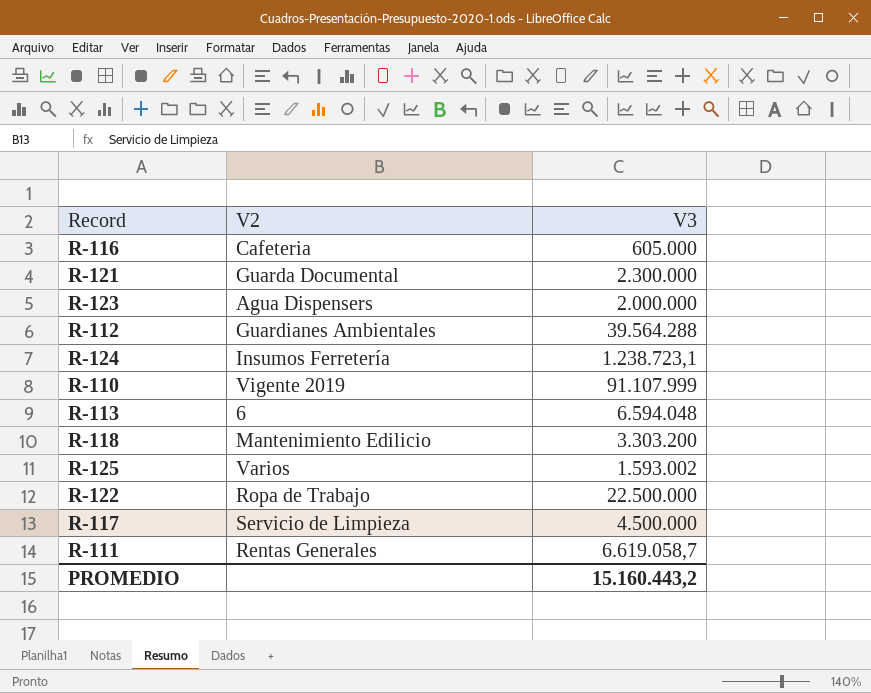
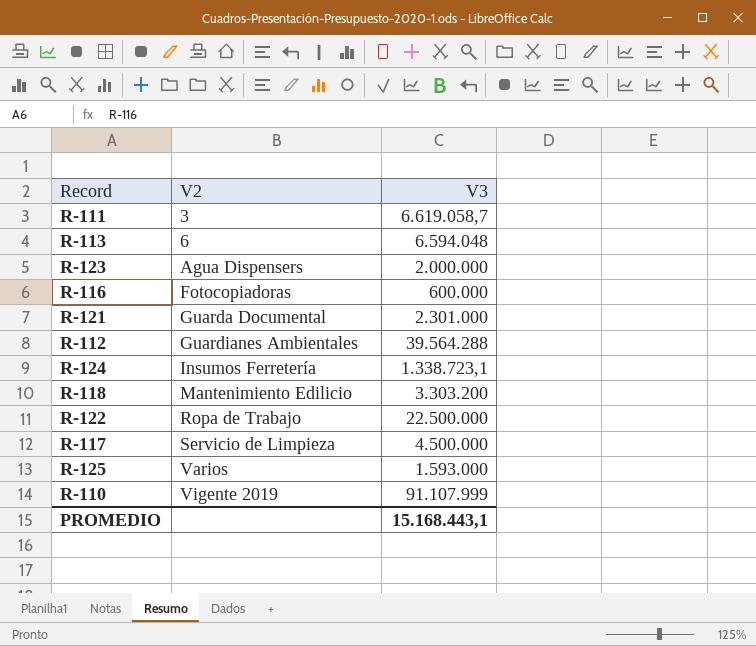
row order: none -> V2 ascending
R-111 | V2: Rentas Generales -> 3
R-116 | V2: Cafeteria -> Fotocopiadoras
R-116 | V3: 605.000 -> 600.000
R-121 | V3: 2.300.000 -> 2.301.000
R-124 | V3: 1.238.723,1 -> 1.338.723,1
R-125 | V3: 1.593.002 -> 1.593.000
PROMEDIO | V3: 15.160.443,2 -> 15.168.443,1

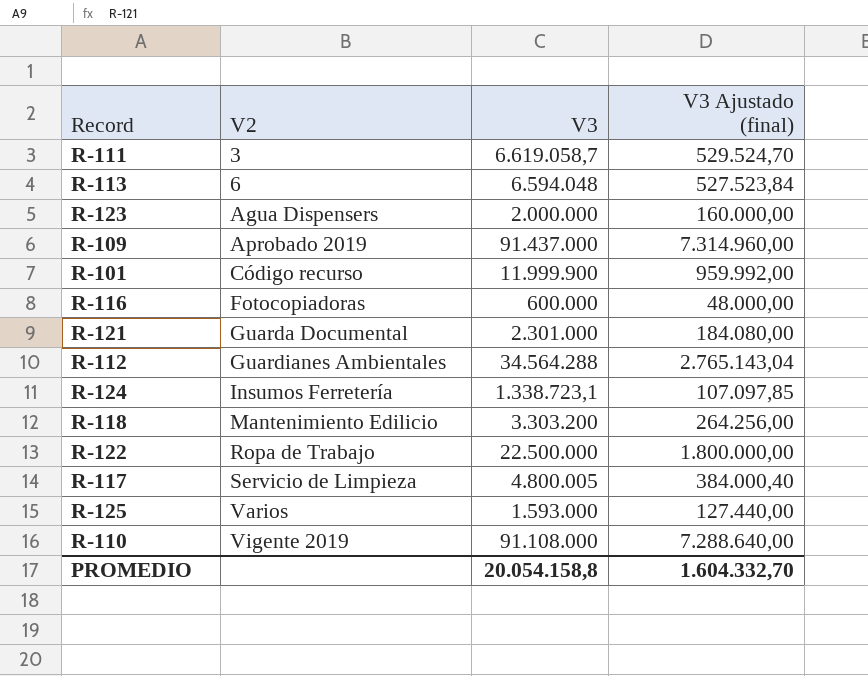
column V3 Ajustado (final) | formula: none -> [V3] * 0,08
row R-109: none -> Aprobado 2019 | 91.437.000 | 7.314.960,00
row R-101: none -> Código recurso | 11.999.900 | 959.992,00
R-112 | V3: 39.564.288 -> 34.564.288
R-117 | V3: 4.500.000 -> 4.800.005
R-110 | V3: 91.107.999 -> 91.108.000
PROMEDIO | V3: 15.168.443,1 -> 20.054.158,8

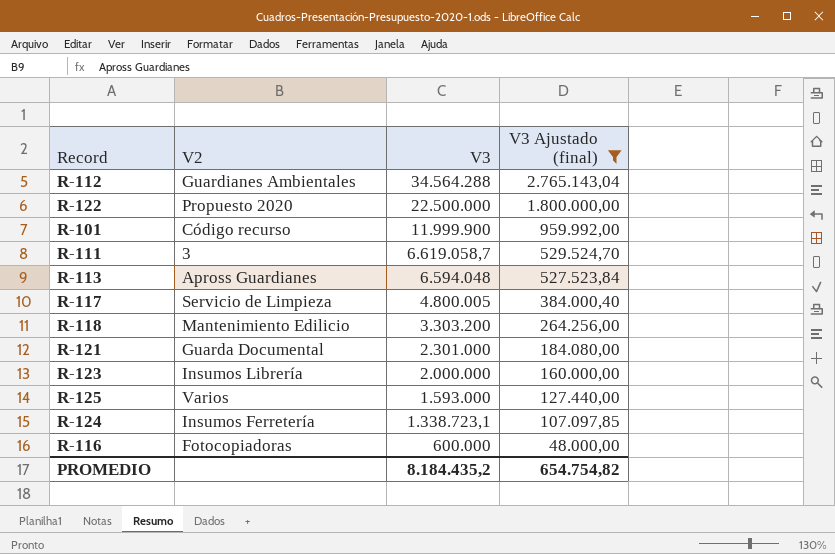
filter: none -> V3 Ajustado (final) <= 2.765.143,04
row order: V2 ascending -> V3 descending
R-122 | V2: Ropa de Trabajo -> Propuesto 2020
R-113 | V2: 6 -> Apross Guardianes
R-123 | V2: Agua Dispensers -> Insumos Librería
PROMEDIO | V3: 20.054.158,8 -> 8.184.435,2
PROMEDIO | V3 Ajustado (final): 1.604.332,70 -> 654.754,82

